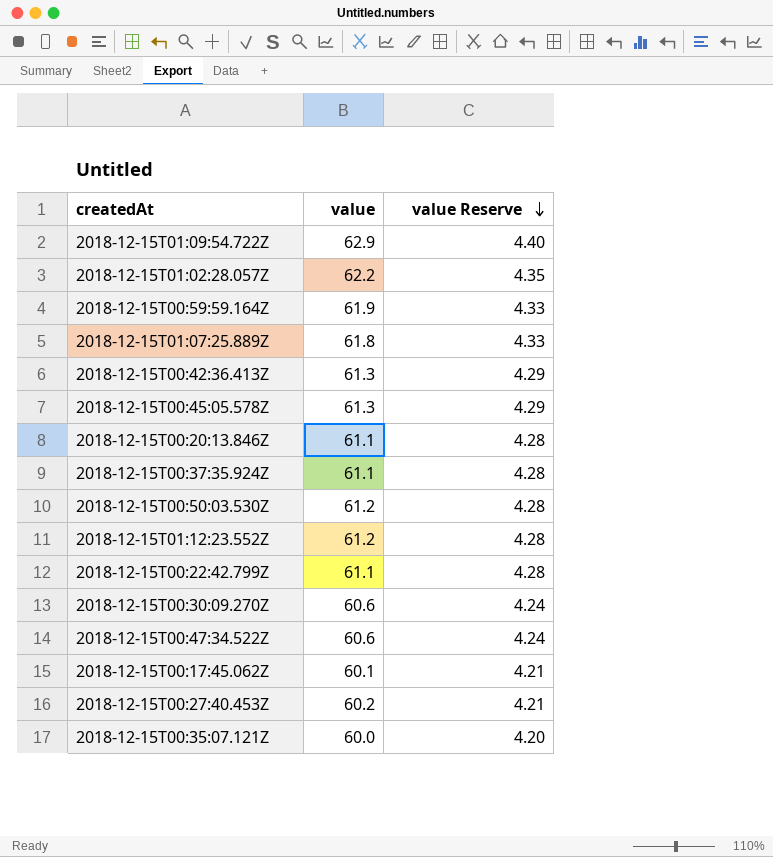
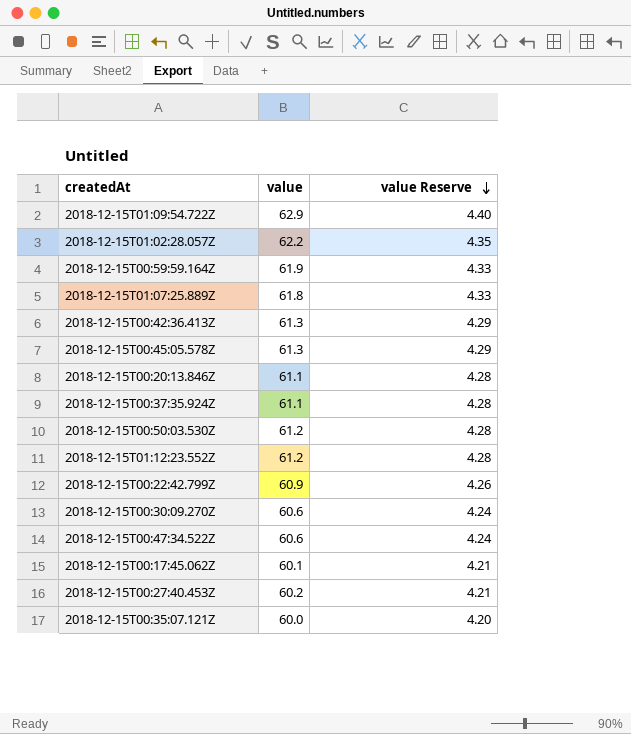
2018-12-15T00:22:42.799Z | value: 61.1 -> 60.9
2018-12-15T00:22:42.799Z | value Reserve: 4.28 -> 4.26

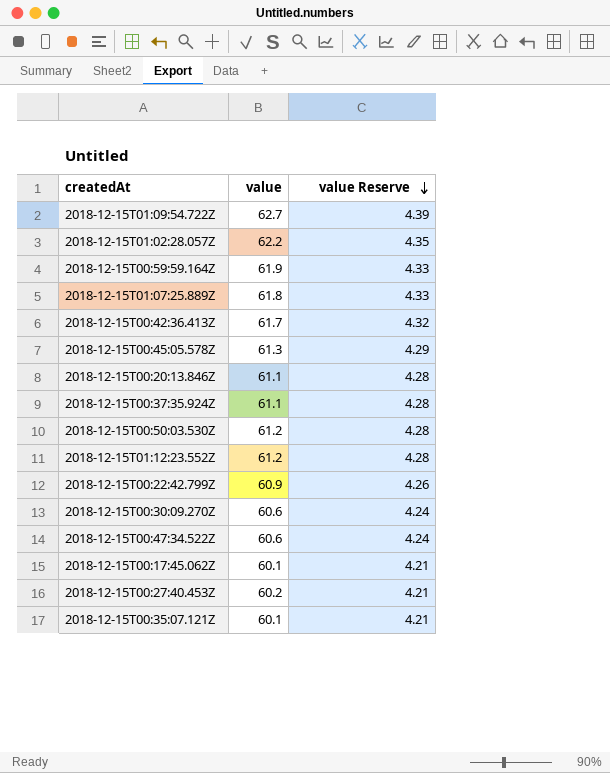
2018-12-15T01:09:54.722Z | value: 62.9 -> 62.7
2018-12-15T01:09:54.722Z | value Reserve: 4.40 -> 4.39
2018-12-15T00:42:36.413Z | value: 61.3 -> 61.7
2018-12-15T00:42:36.413Z | value Reserve: 4.29 -> 4.32
2018-12-15T00:35:07.121Z | value: 60.0 -> 60.1
2018-12-15T00:35:07.121Z | value Reserve: 4.20 -> 4.21

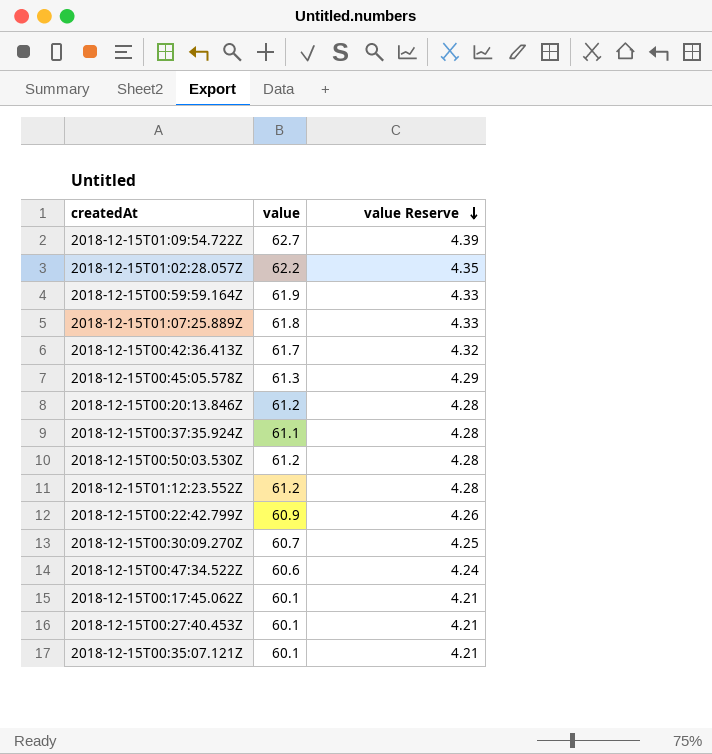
2018-12-15T00:20:13.846Z | value: 61.1 -> 61.2
2018-12-15T00:30:09.270Z | value: 60.6 -> 60.7
2018-12-15T00:30:09.270Z | value Reserve: 4.24 -> 4.25
2018-12-15T00:27:40.453Z | value: 60.2 -> 60.1

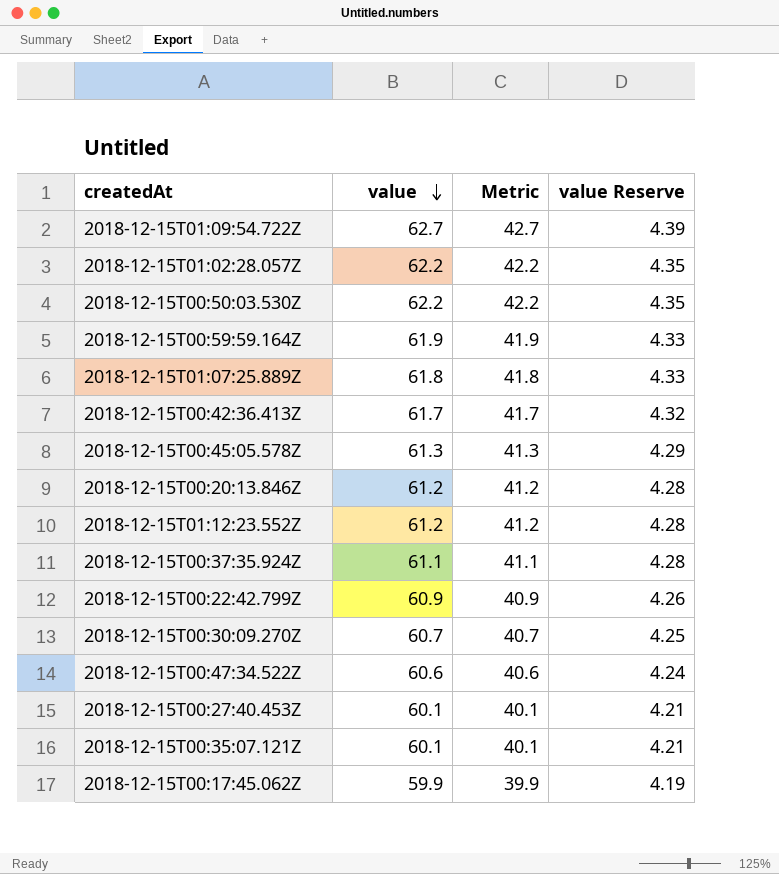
row order: value Reserve descending -> value descending
column Metric | formula: none -> [value] - 20
2018-12-15T00:50:03.530Z | value: 61.2 -> 62.2
2018-12-15T00:50:03.530Z | value Reserve: 4.28 -> 4.35
2018-12-15T00:17:45.062Z | value: 60.1 -> 59.9
2018-12-15T00:17:45.062Z | value Reserve: 4.21 -> 4.19

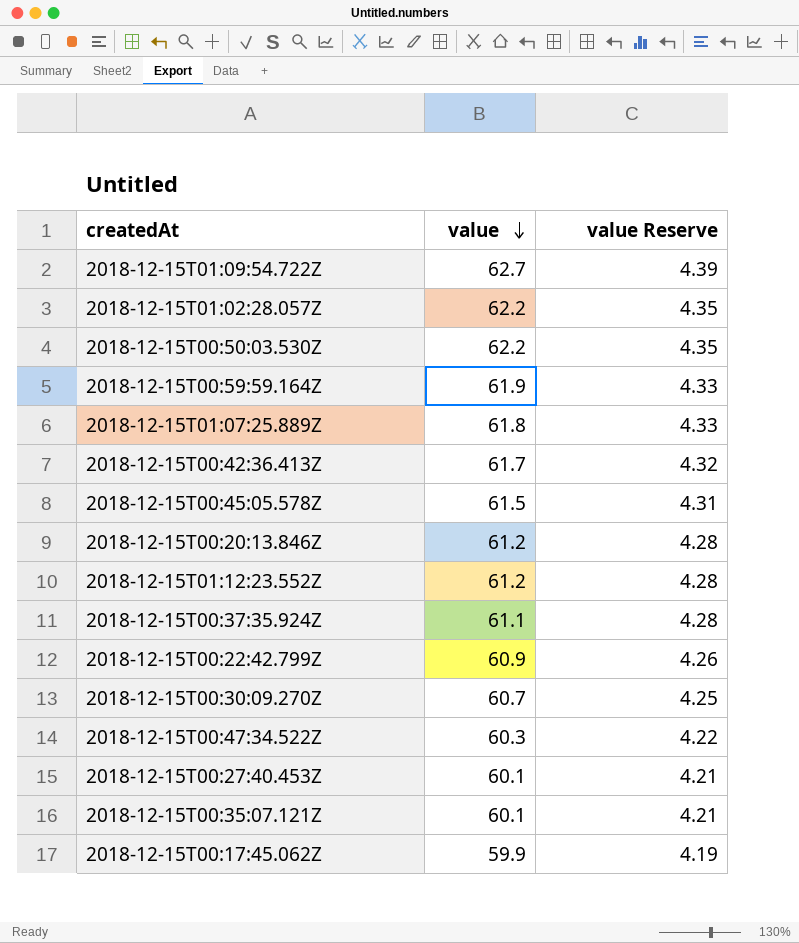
column Metric | formula: [value] - 20 -> none
2018-12-15T00:45:05.578Z | value: 61.3 -> 61.5
2018-12-15T00:45:05.578Z | value Reserve: 4.29 -> 4.31
2018-12-15T00:47:34.522Z | value: 60.6 -> 60.3
2018-12-15T00:47:34.522Z | value Reserve: 4.24 -> 4.22

